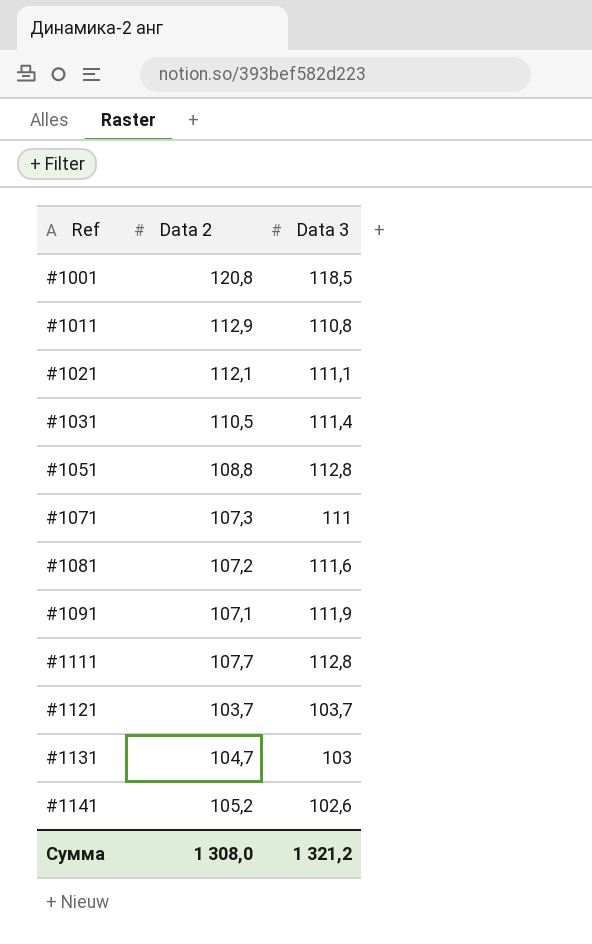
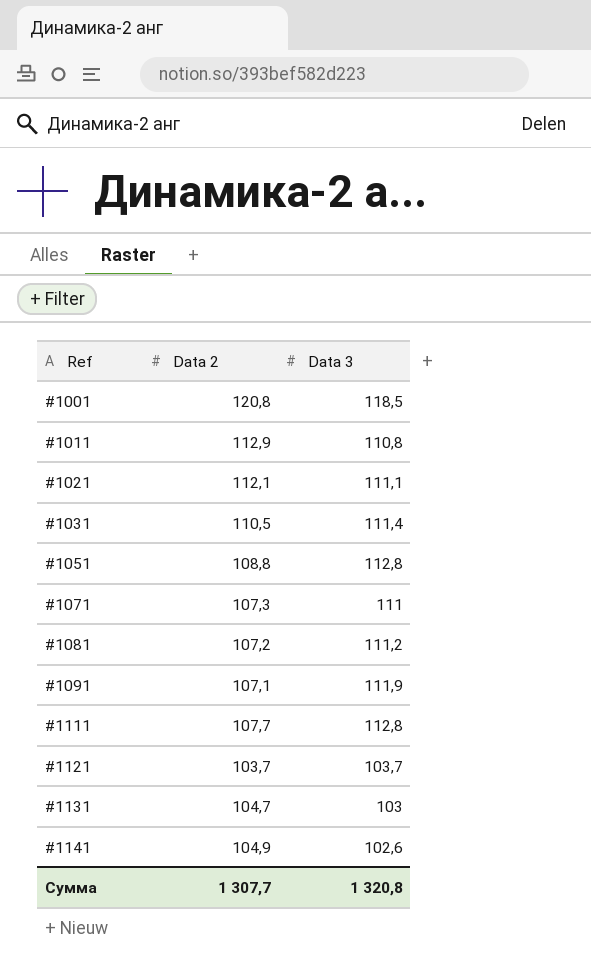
#1081 | Data 3: 111,6 -> 111,2
#1141 | Data 2: 105,2 -> 104,9
Сумма | Data 2: 1 308,0 -> 1 307,7
Сумма | Data 3: 1 321,2 -> 1 320,8

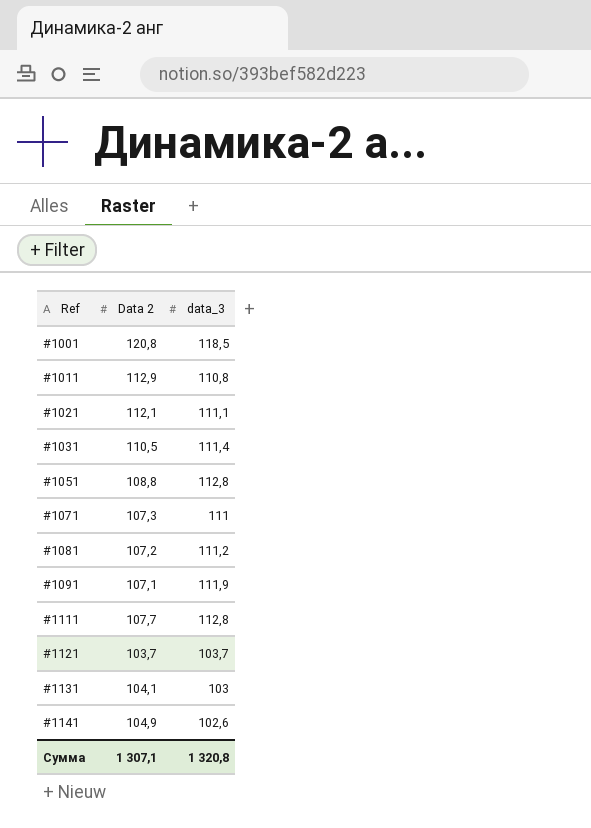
column name: Data 3 -> data_3
#1131 | Data 2: 104,7 -> 104,1
Сумма | Data 2: 1 307,7 -> 1 307,1

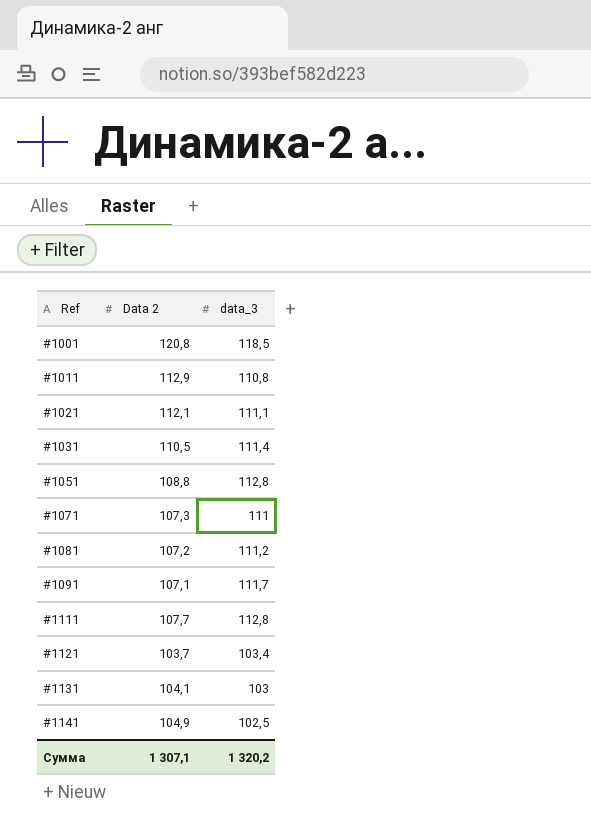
#1091 | data_3: 111,9 -> 111,7
#1121 | data_3: 103,7 -> 103,4
#1141 | data_3: 102,6 -> 102,5
Сумма | data_3: 1 320,8 -> 1 320,2

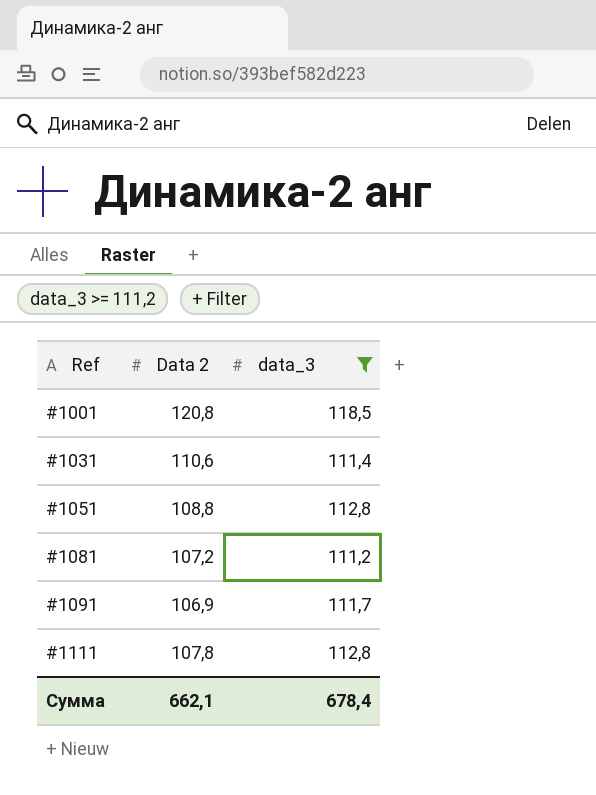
filter: none -> data_3 >= 111,2
#1031 | Data 2: 110,5 -> 110,6
#1091 | Data 2: 107,1 -> 106,9
#1111 | Data 2: 107,7 -> 107,8
Сумма | Data 2: 1 307,1 -> 662,1
Сумма | data_3: 1 320,2 -> 678,4

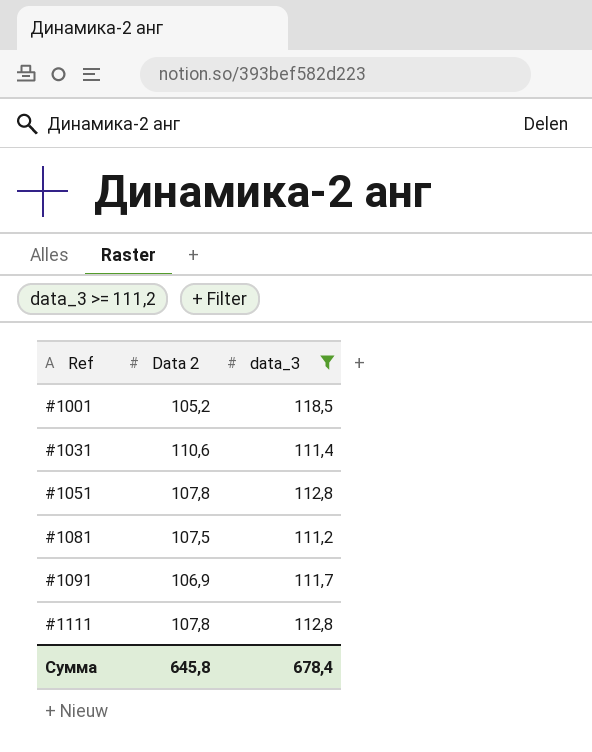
#1001 | Data 2: 120,8 -> 105,2
#1051 | Data 2: 108,8 -> 107,8
#1081 | Data 2: 107,2 -> 107,5
Сумма | Data 2: 662,1 -> 645,8

